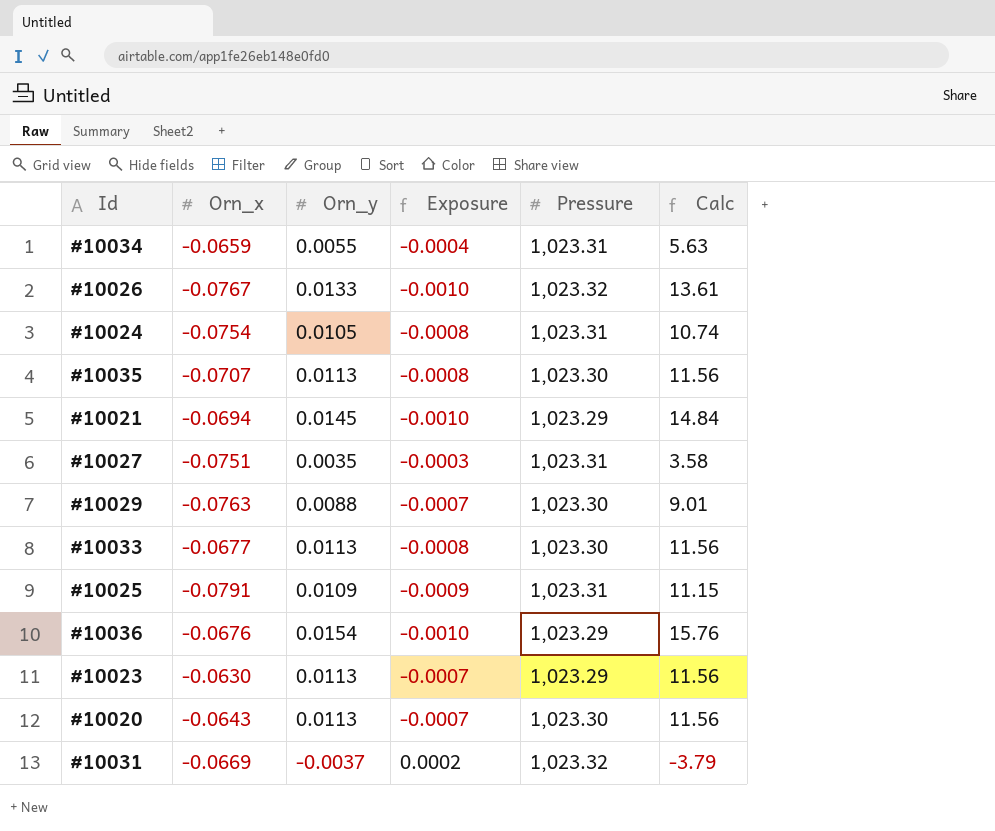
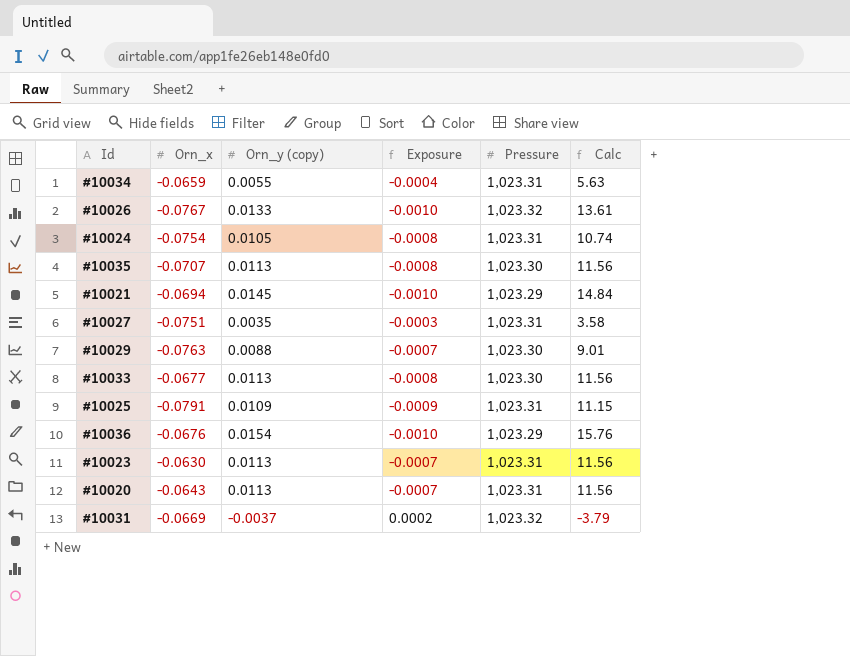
column name: Orn_y -> Orn_y (copy)
#10023 | Pressure: 1,023.29 -> 1,023.31
#10020 | Pressure: 1,023.30 -> 1,023.31

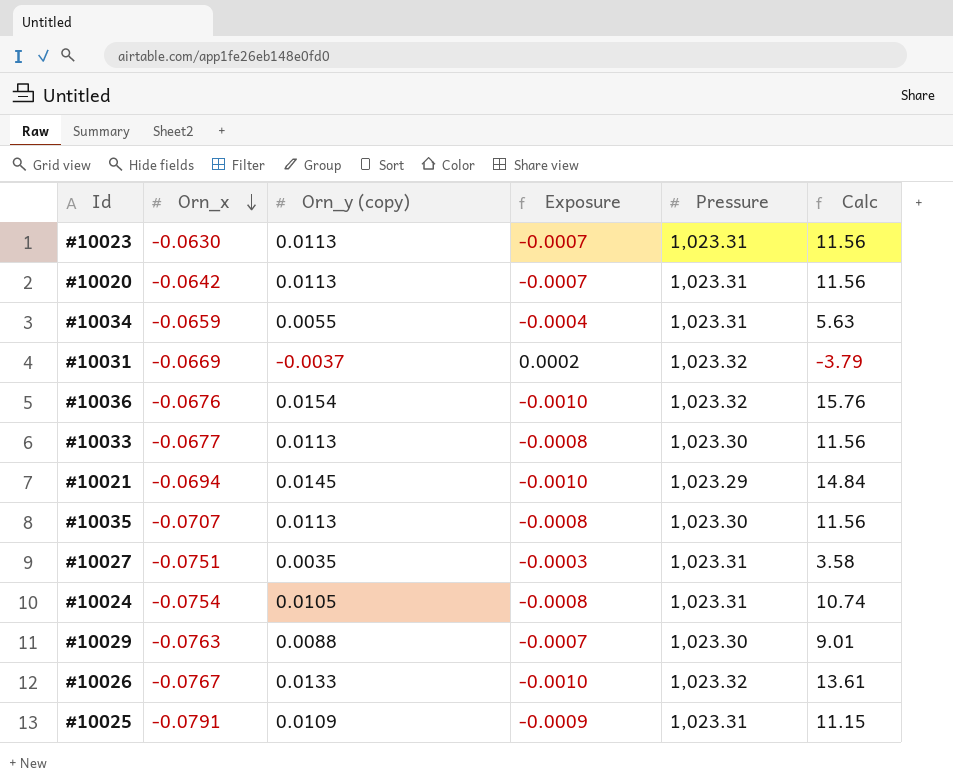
row order: none -> Orn_x descending
#10020 | Orn_x: -0.0643 -> -0.0642
#10036 | Pressure: 1,023.29 -> 1,023.32

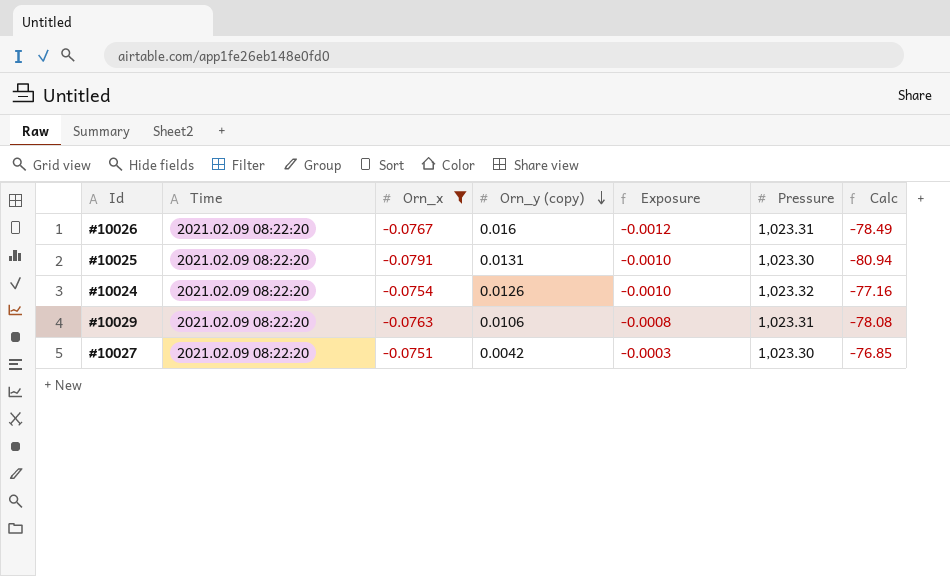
filter: none -> Orn_x <= -0.0751
row order: Orn_x descending -> Orn_y (copy) descending
column Time | position: none -> 2
column Calc | formula: [Orn_y (copy)] * [Pressure] -> [Orn_x] * [Pressure]
#10026 | Orn_y (copy): 0.0133 -> 0.016
#10026 | Exposure: -0.0010 -> -0.0012
#10026 | Pressure: 1,023.32 -> 1,023.31
#10025 | Orn_y (copy): 0.0109 -> 0.0131
#10025 | Exposure: -0.0009 -> -0.0010
#10025 | Pressure: 1,023.31 -> 1,023.30
#10024 | Orn_y (copy): 0.0105 -> 0.0126
#10024 | Exposure: -0.0008 -> -0.0010
#10024 | Pressure: 1,023.31 -> 1,023.32
#10029 | Orn_y (copy): 0.0088 -> 0.0106
#10029 | Exposure: -0.0007 -> -0.0008
#10029 | Pressure: 1,023.30 -> 1,023.31
#10027 | Orn_y (copy): 0.0035 -> 0.0042
#10027 | Pressure: 1,023.31 -> 1,023.30

